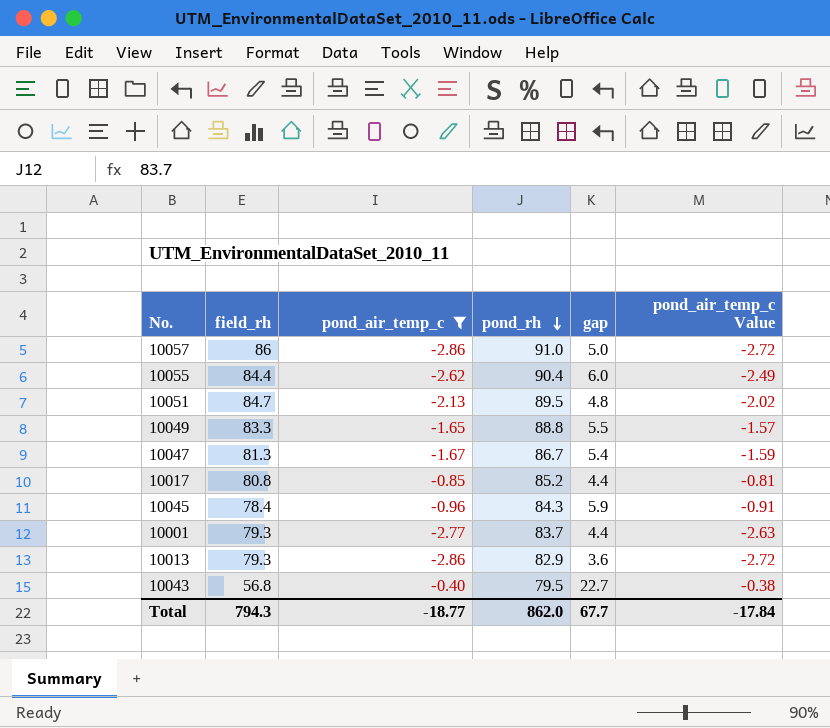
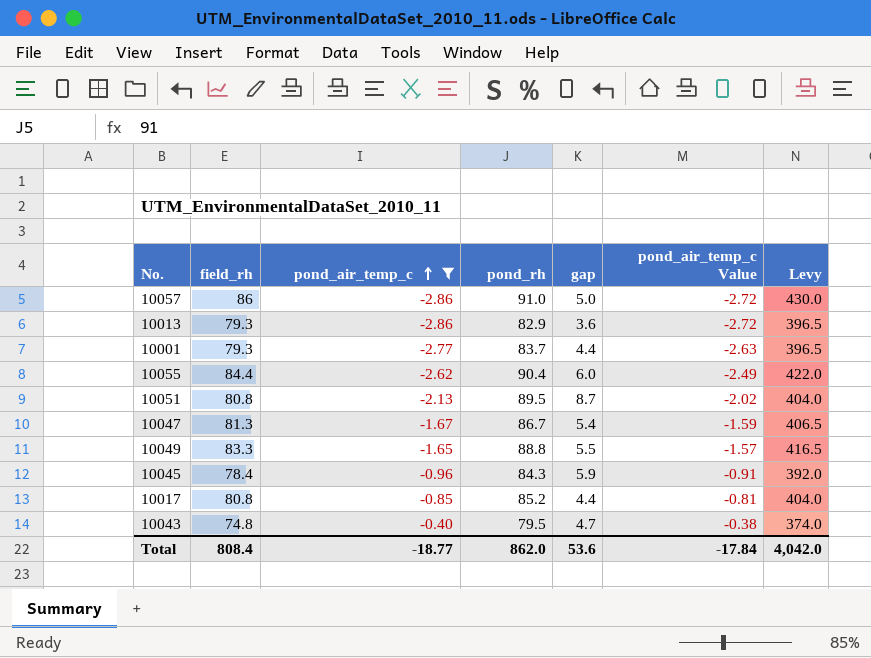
row order: pond_rh descending -> pond_air_temp_c ascending
column Levy | formula: none -> [field_rh] * 5
10051 | field_rh: 84.7 -> 80.8
10051 | gap: 4.8 -> 8.7
10043 | field_rh: 56.8 -> 74.8
10043 | gap: 22.7 -> 4.7
Total | field_rh: 794.3 -> 808.4
Total | gap: 67.7 -> 53.6

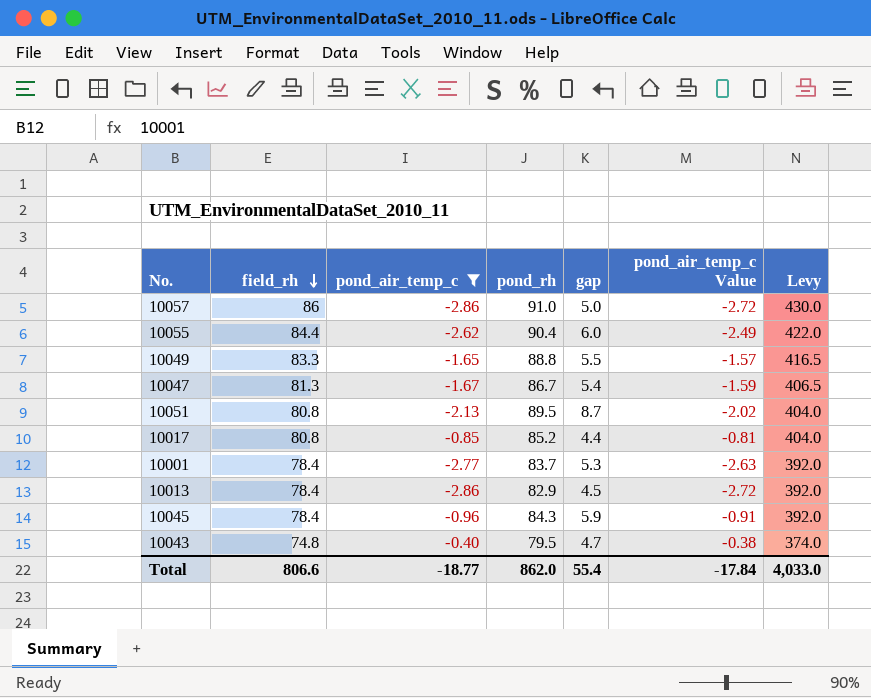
row order: pond_air_temp_c ascending -> field_rh descending
10001 | field_rh: 79.3 -> 78.4
10001 | gap: 4.4 -> 5.3
10001 | Levy: 396.5 -> 392.0
10013 | field_rh: 79.3 -> 78.4
10013 | gap: 3.6 -> 4.5
10013 | Levy: 396.5 -> 392.0
Total | field_rh: 808.4 -> 806.6
Total | gap: 53.6 -> 55.4
Total | Levy: 4,042.0 -> 4,033.0

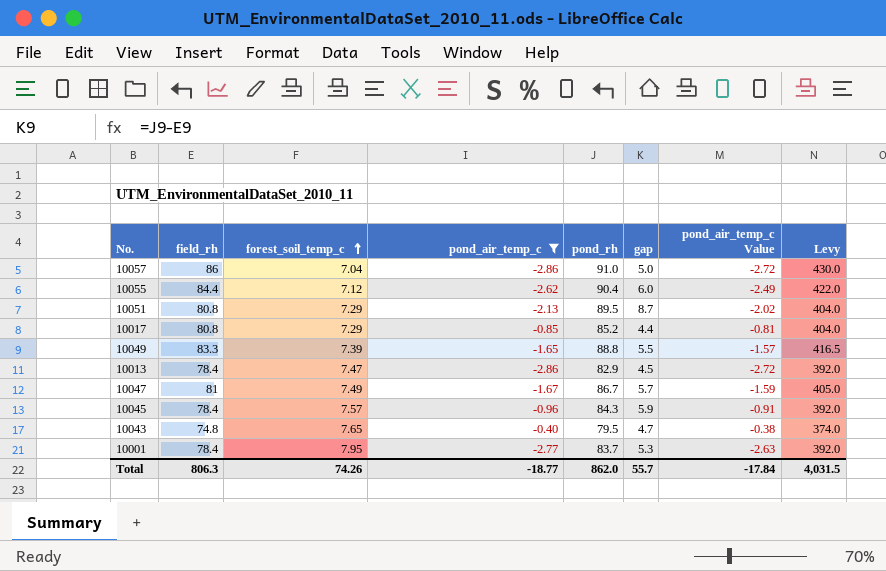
row order: field_rh descending -> forest_soil_temp_c ascending
column forest_soil_temp_c | position: none -> 3
10047 | field_rh: 81.3 -> 81
10047 | gap: 5.4 -> 5.7
10047 | Levy: 406.5 -> 405.0
Total | field_rh: 806.6 -> 806.3
Total | gap: 55.4 -> 55.7
Total | Levy: 4,033.0 -> 4,031.5

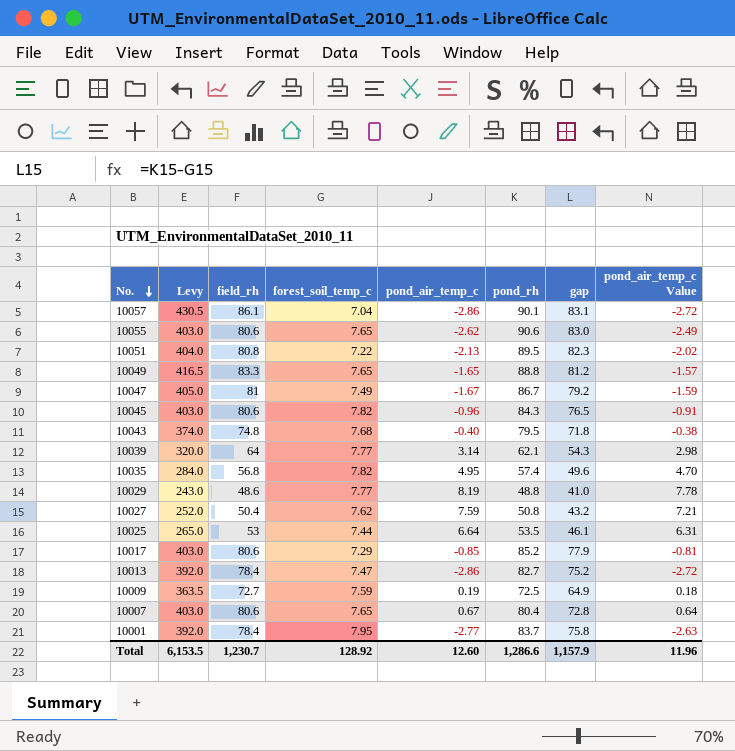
filter: pond_air_temp_c <= -0.40 -> none
row order: forest_soil_temp_c ascending -> No. descending
column Levy | position: 8 -> 2
column gap | formula: [pond_rh] - [field_rh] -> [pond_rh] - [forest_soil_temp_c]
10057 | Levy: 430.0 -> 430.5
10057 | field_rh: 86 -> 86.1
10057 | pond_rh: 91.0 -> 90.1
10055 | Levy: 422.0 -> 403.0
10055 | field_rh: 84.4 -> 80.6
10055 | forest_soil_temp_c: 7.12 -> 7.65
10055 | pond_rh: 90.4 -> 90.6
10051 | forest_soil_temp_c: 7.29 -> 7.22
10049 | forest_soil_temp_c: 7.39 -> 7.65
10045 | Levy: 392.0 -> 403.0
10045 | field_rh: 78.4 -> 80.6
10045 | forest_soil_temp_c: 7.57 -> 7.82
10043 | forest_soil_temp_c: 7.65 -> 7.68
10017 | Levy: 404.0 -> 403.0
10017 | field_rh: 80.8 -> 80.6
10013 | pond_rh: 82.9 -> 82.7
Total | Levy: 4,031.5 -> 6,153.5
Total | field_rh: 806.3 -> 1,230.7
Total | forest_soil_temp_c: 74.26 -> 128.92
Total | pond_air_temp_c: -18.77 -> 12.60
Total | pond_rh: 862.0 -> 1,286.6
Total | gap: 55.7 -> 1,157.9
Total | pond_air_temp_c Value: -17.84 -> 11.96

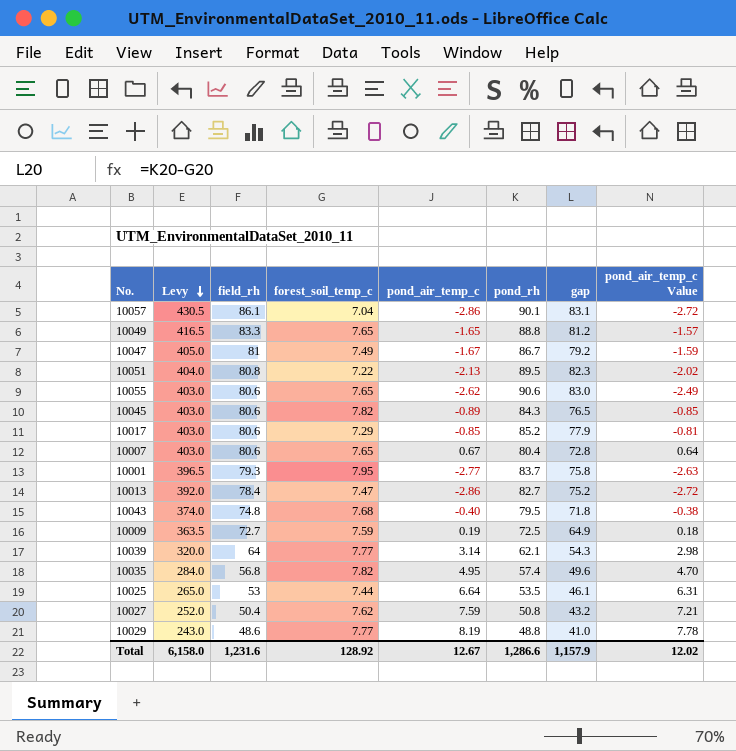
row order: No. descending -> Levy descending
10045 | pond_air_temp_c: -0.96 -> -0.89
10045 | pond_air_temp_c Value: -0.91 -> -0.85
10001 | Levy: 392.0 -> 396.5
10001 | field_rh: 78.4 -> 79.3
Total | Levy: 6,153.5 -> 6,158.0
Total | field_rh: 1,230.7 -> 1,231.6
Total | pond_air_temp_c: 12.60 -> 12.67
Total | pond_air_temp_c Value: 11.96 -> 12.02

